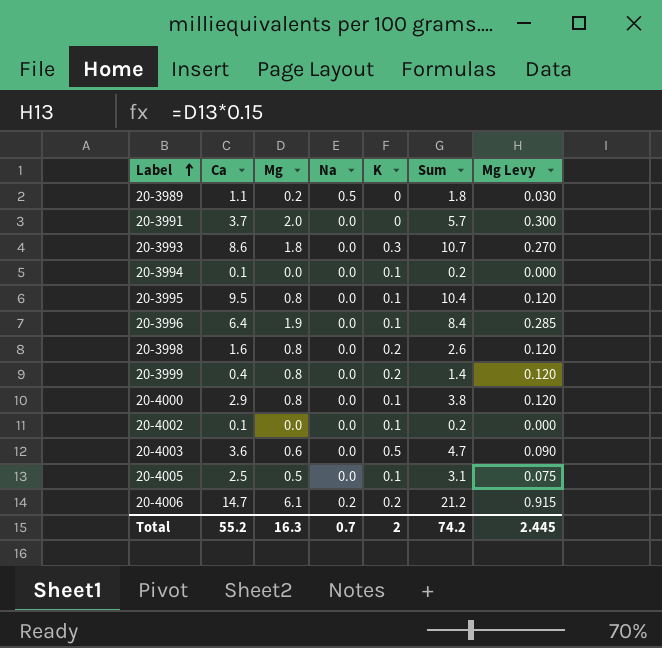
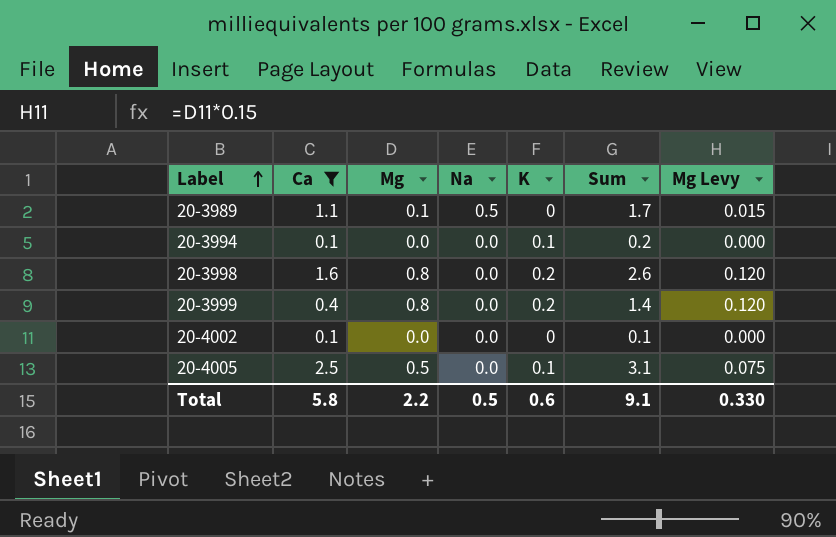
filter: none -> Ca <= 2.5
20-3989 | Mg: 0.2 -> 0.1
20-3989 | Sum: 1.8 -> 1.7
20-3989 | Mg Levy: 0.030 -> 0.015
20-4002 | K: 0.1 -> 0
20-4002 | Sum: 0.2 -> 0.1
Total | Ca: 55.2 -> 5.8
Total | Mg: 16.3 -> 2.2
Total | Na: 0.7 -> 0.5
Total | K: 2 -> 0.6
Total | Sum: 74.2 -> 9.1
Total | Mg Levy: 2.445 -> 0.330

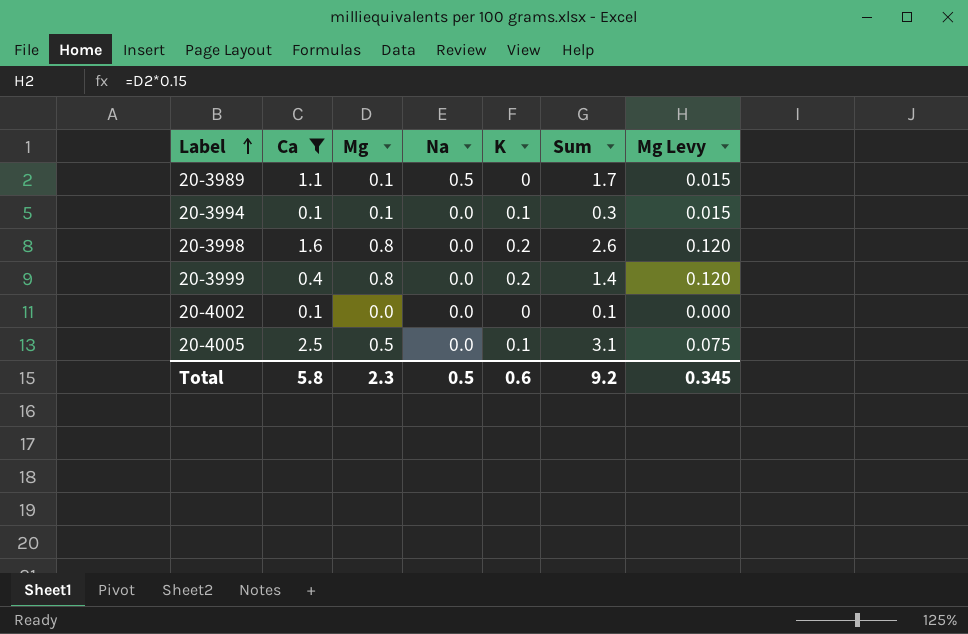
20-3994 | Mg: 0.0 -> 0.1
20-3994 | Sum: 0.2 -> 0.3
20-3994 | Mg Levy: 0.000 -> 0.015
Total | Mg: 2.2 -> 2.3
Total | Sum: 9.1 -> 9.2
Total | Mg Levy: 0.330 -> 0.345

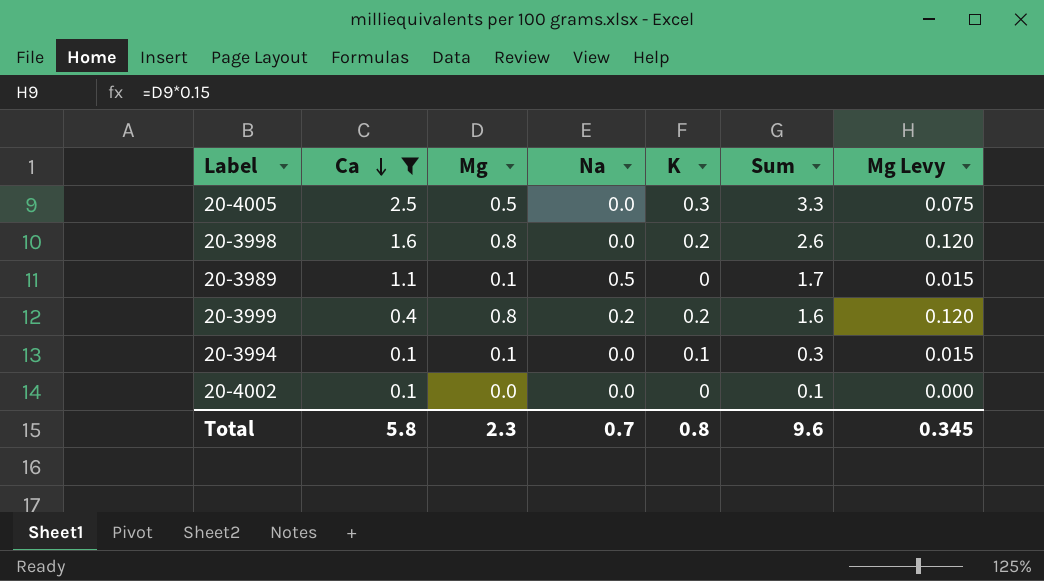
row order: Label ascending -> Ca descending
20-4005 | K: 0.1 -> 0.3
20-4005 | Sum: 3.1 -> 3.3
20-3999 | Na: 0.0 -> 0.2
20-3999 | Sum: 1.4 -> 1.6
Total | Na: 0.5 -> 0.7
Total | K: 0.6 -> 0.8
Total | Sum: 9.2 -> 9.6

